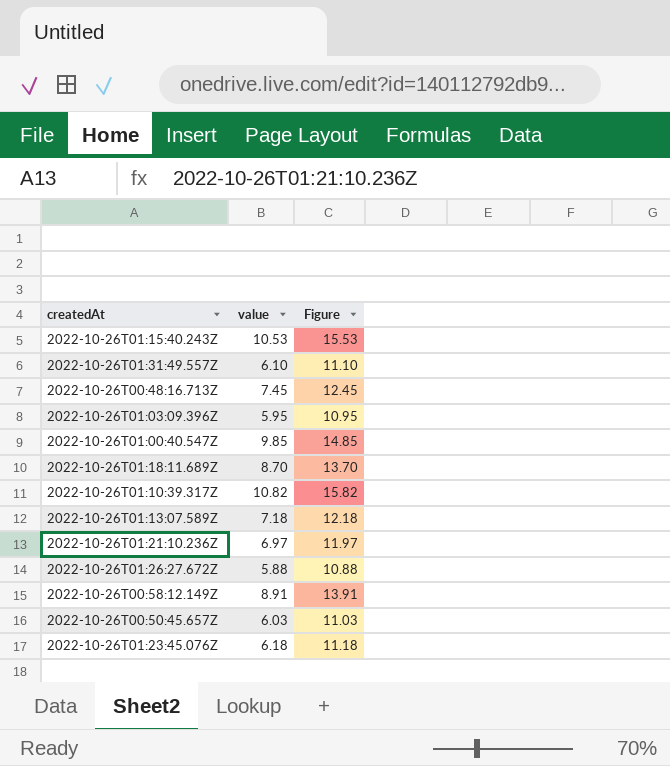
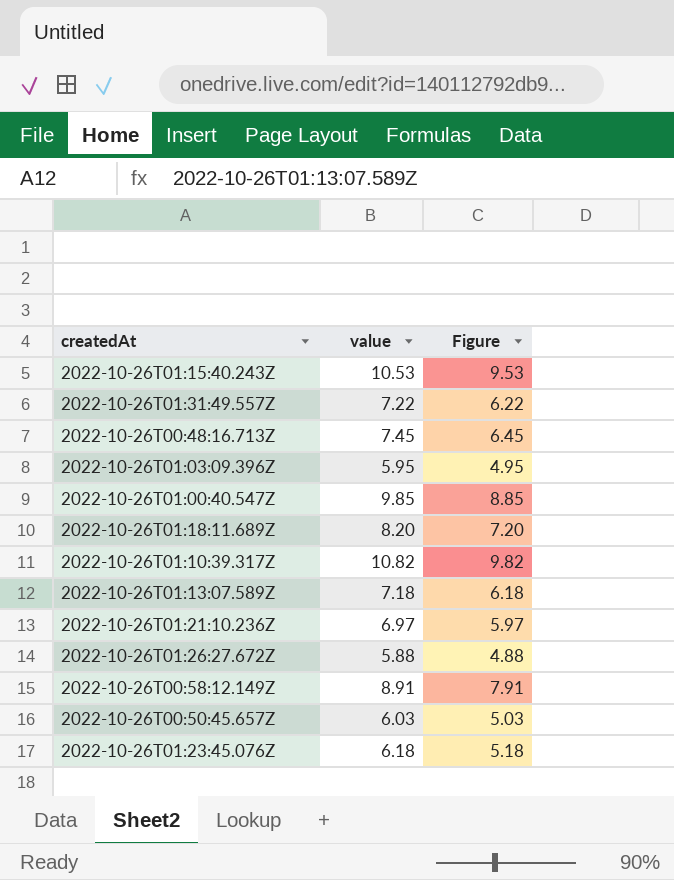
column Figure | formula: [value] + 5 -> [value] - 1
2022-10-26T01:31:49.557Z | value: 6.10 -> 7.22
2022-10-26T01:18:11.689Z | value: 8.70 -> 8.20

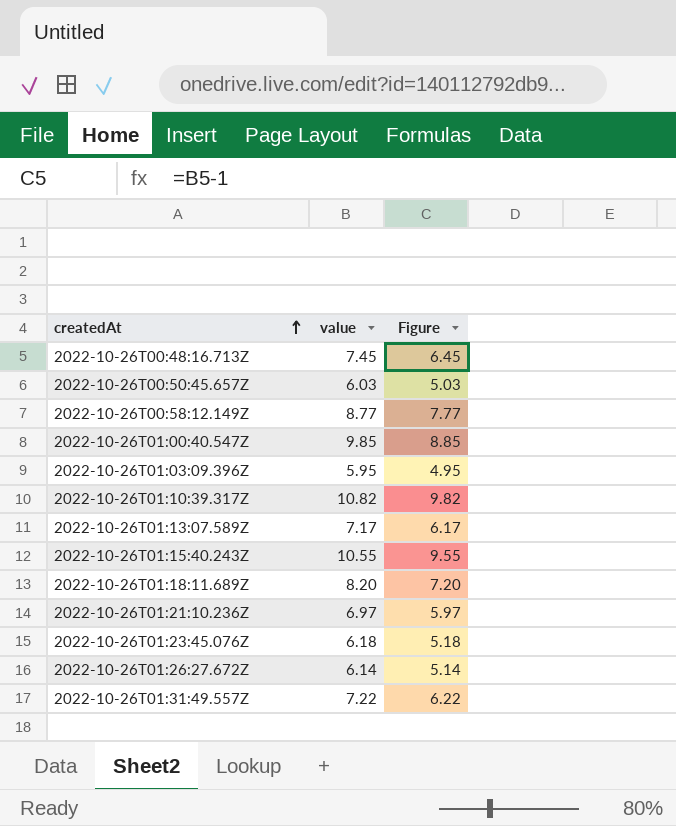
row order: none -> createdAt ascending
2022-10-26T00:58:12.149Z | value: 8.91 -> 8.77
2022-10-26T00:58:12.149Z | Figure: 7.91 -> 7.77
2022-10-26T01:13:07.589Z | value: 7.18 -> 7.17
2022-10-26T01:13:07.589Z | Figure: 6.18 -> 6.17
2022-10-26T01:15:40.243Z | value: 10.53 -> 10.55
2022-10-26T01:15:40.243Z | Figure: 9.53 -> 9.55
2022-10-26T01:26:27.672Z | value: 5.88 -> 6.14
2022-10-26T01:26:27.672Z | Figure: 4.88 -> 5.14

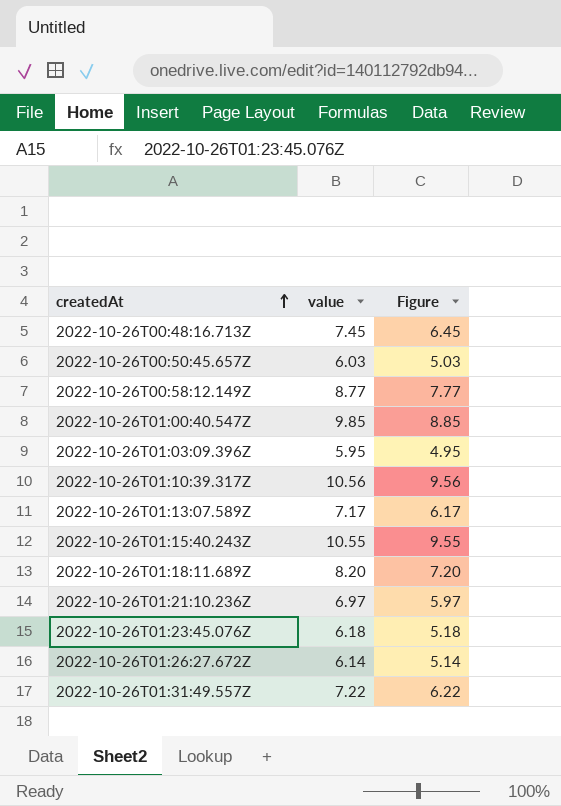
2022-10-26T01:10:39.317Z | value: 10.82 -> 10.56
2022-10-26T01:10:39.317Z | Figure: 9.82 -> 9.56

